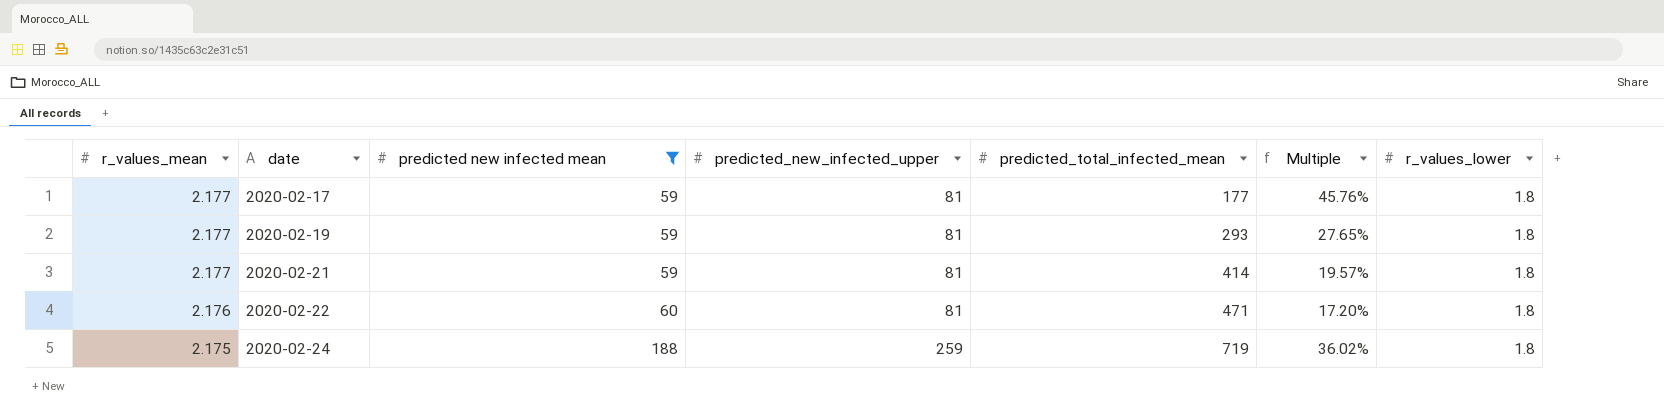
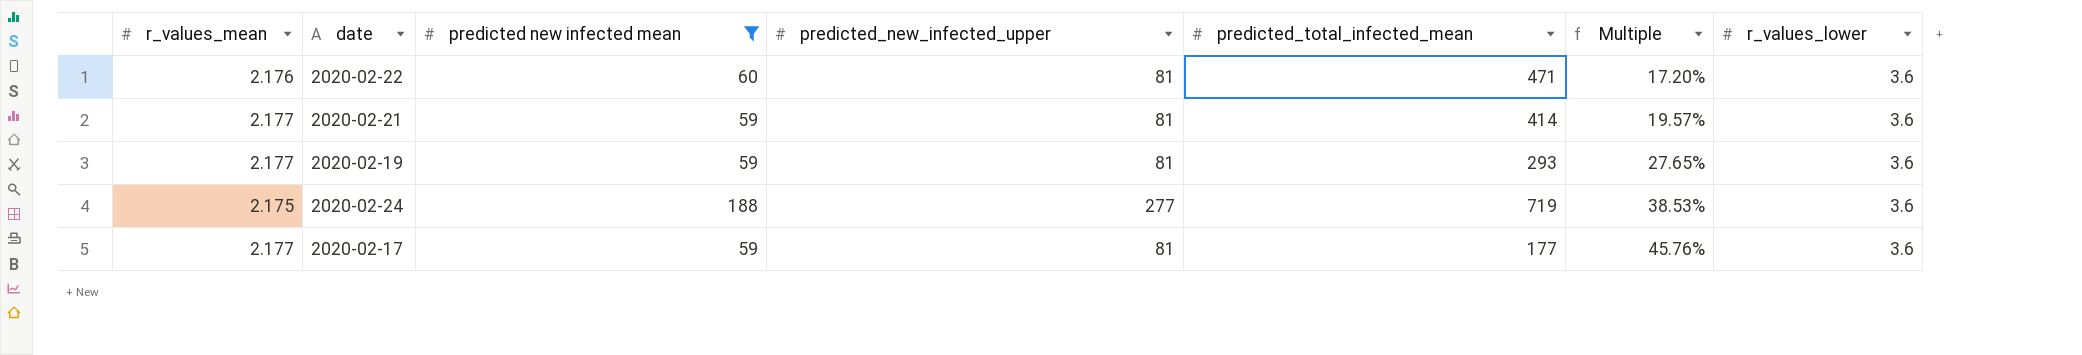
row order: r_values_mean descending -> Multiple ascending
2020-02-22 | r_values_lower: 1.8 -> 3.6
2020-02-21 | r_values_lower: 1.8 -> 3.6
2020-02-19 | r_values_lower: 1.8 -> 3.6
2020-02-24 | predicted_new_infected_upper: 259 -> 277
2020-02-24 | Multiple: 36.02% -> 38.53%
2020-02-24 | r_values_lower: 1.8 -> 3.6
2020-02-17 | r_values_lower: 1.8 -> 3.6

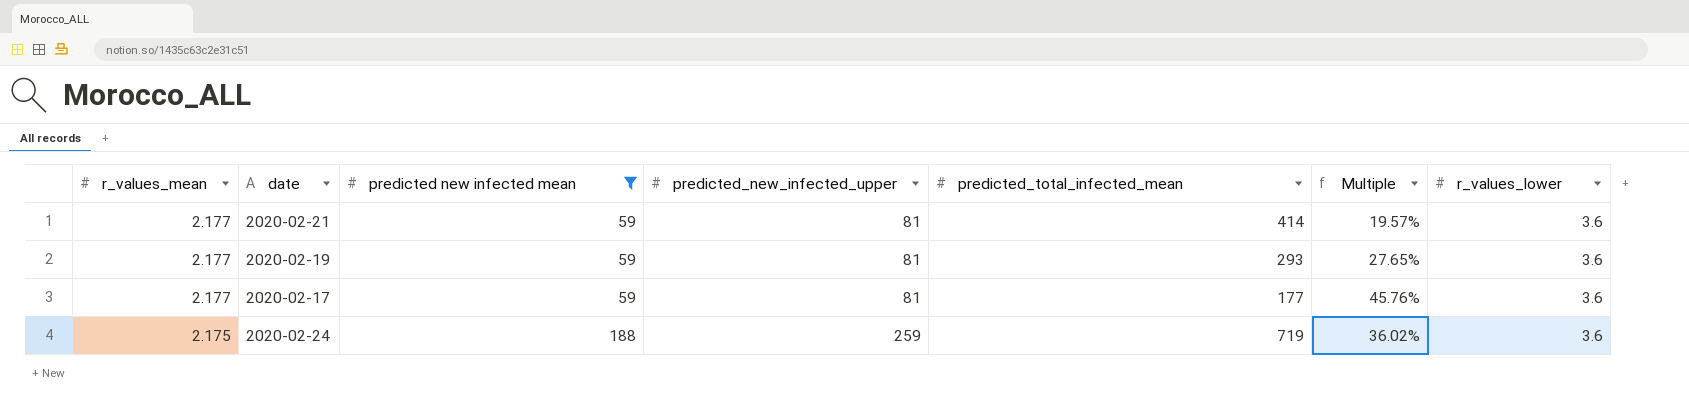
row order: Multiple ascending -> r_values_mean descending
row 2020-02-22: 2.176 | 60 | 81 | 471 | 17.20% | 3.6 -> none
2020-02-24 | predicted_new_infected_upper: 277 -> 259
2020-02-24 | Multiple: 38.53% -> 36.02%

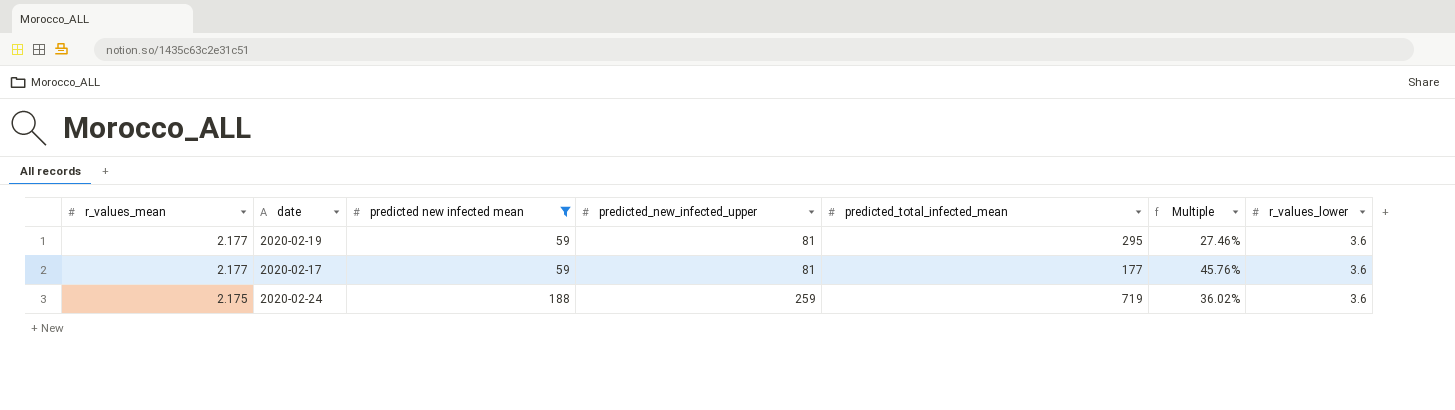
row 2020-02-21: 2.177 | 59 | 81 | 414 | 19.57% | 3.6 -> none
2020-02-19 | predicted_total_infected_mean: 293 -> 295
2020-02-19 | Multiple: 27.65% -> 27.46%

